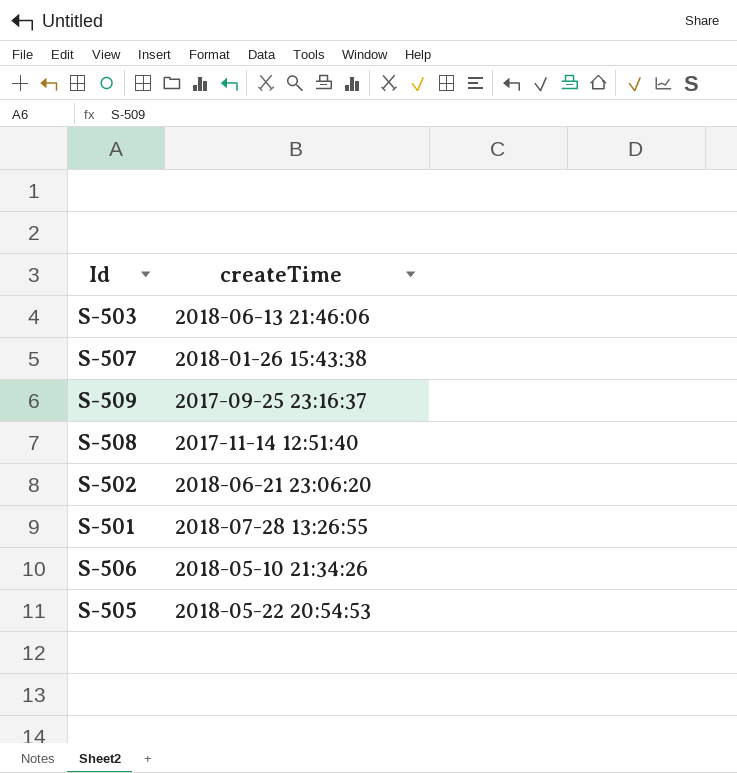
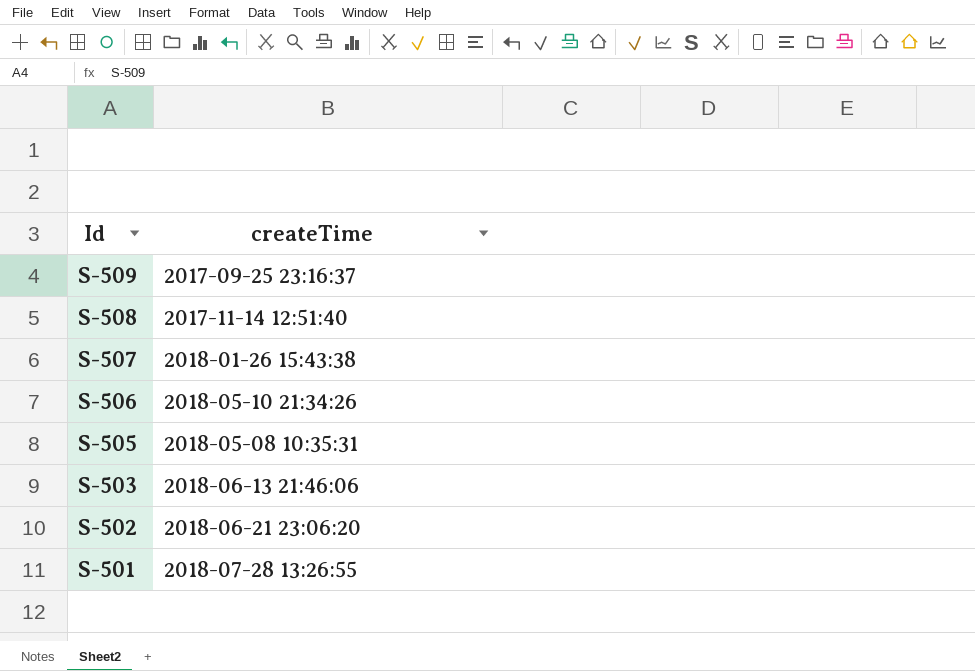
row order: none -> Id descending
S-505 | createTime: 2018-05-22 20:54:53 -> 2018-05-08 10:35:31

